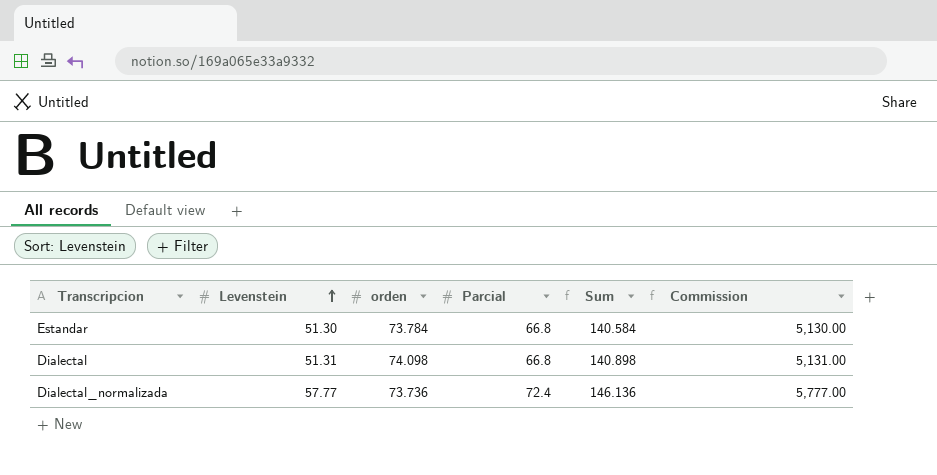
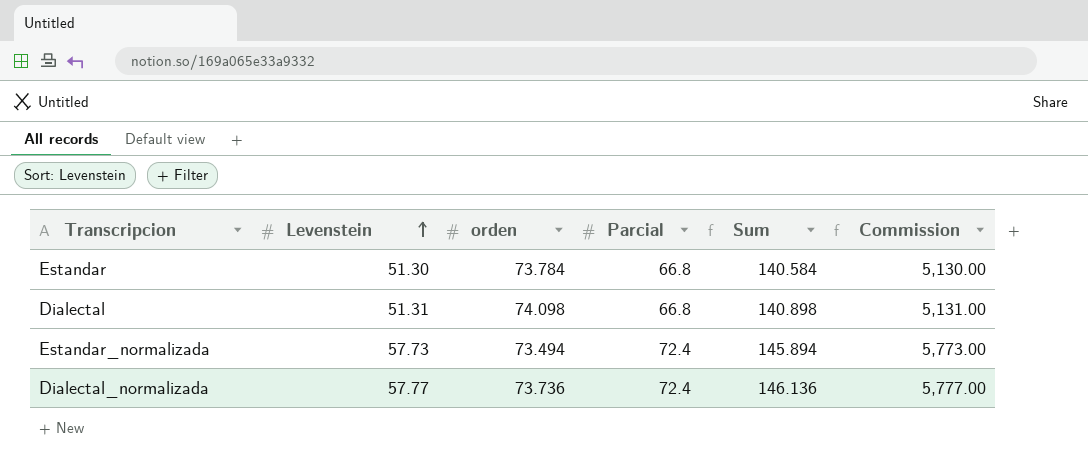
row Estandar_normalizada: none -> 57.73 | 73.494 | 72.4 | 145.894 | 5,773.00

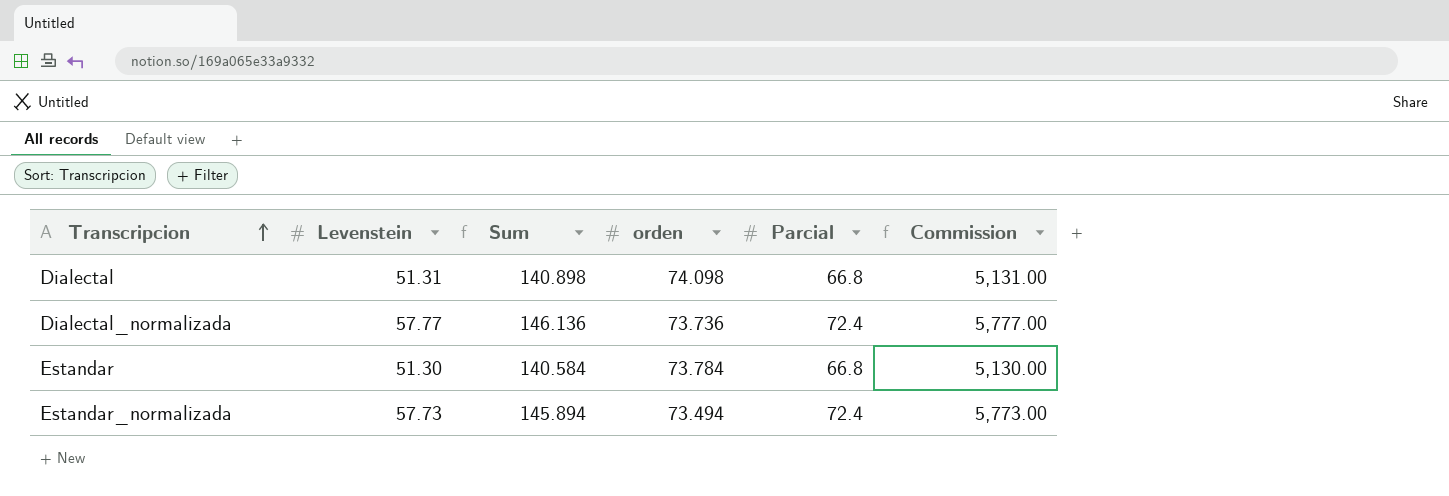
row order: Levenstein ascending -> Transcripcion ascending
column Sum | position: 5 -> 3

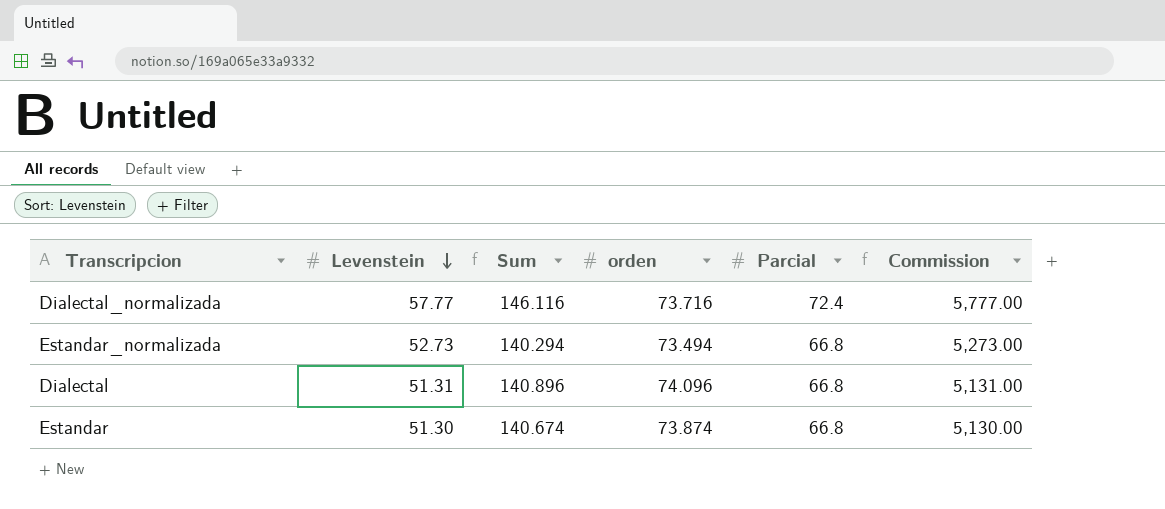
row order: Transcripcion ascending -> Levenstein descending
Dialectal_normalizada | Sum: 146.136 -> 146.116
Dialectal_normalizada | orden: 73.736 -> 73.716
Estandar_normalizada | Levenstein: 57.73 -> 52.73
Estandar_normalizada | Sum: 145.894 -> 140.294
Estandar_normalizada | Parcial: 72.4 -> 66.8
Estandar_normalizada | Commission: 5,773.00 -> 5,273.00
Dialectal | Sum: 140.898 -> 140.896
Dialectal | orden: 74.098 -> 74.096
Estandar | Sum: 140.584 -> 140.674
Estandar | orden: 73.784 -> 73.874

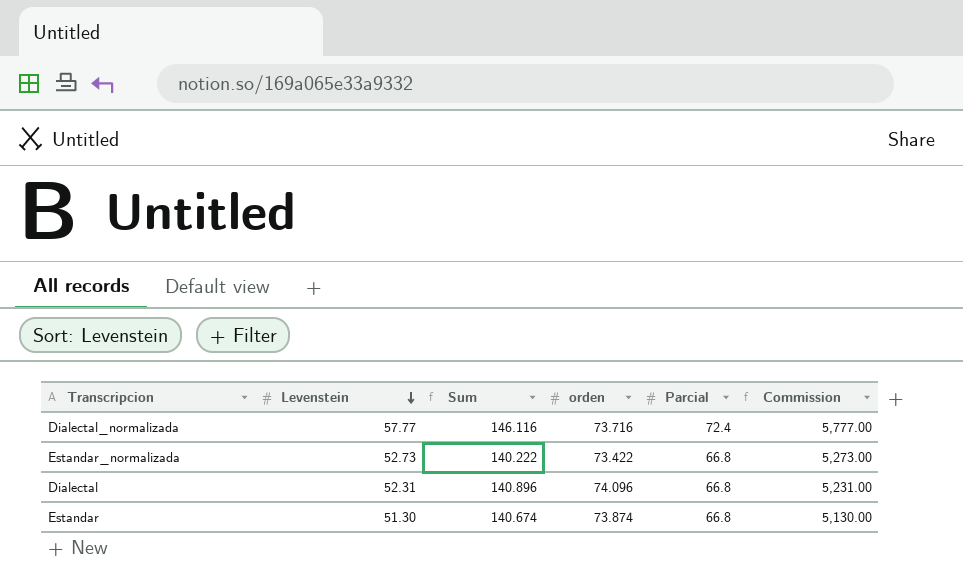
Estandar_normalizada | Sum: 140.294 -> 140.222
Estandar_normalizada | orden: 73.494 -> 73.422
Dialectal | Levenstein: 51.31 -> 52.31
Dialectal | Commission: 5,131.00 -> 5,231.00

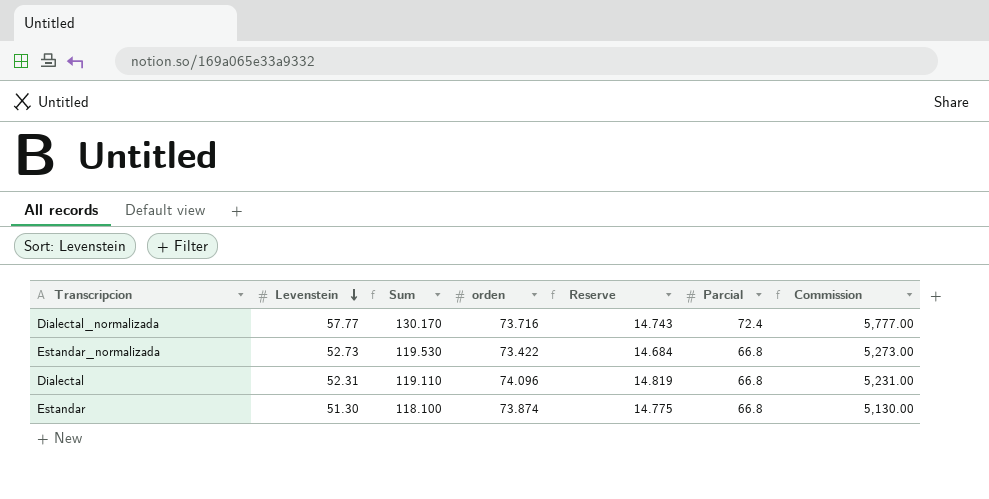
column Sum | formula: [orden] + [Parcial] -> [Levenstein] + [Parcial]
column Reserve | formula: none -> [orden] * 0.2

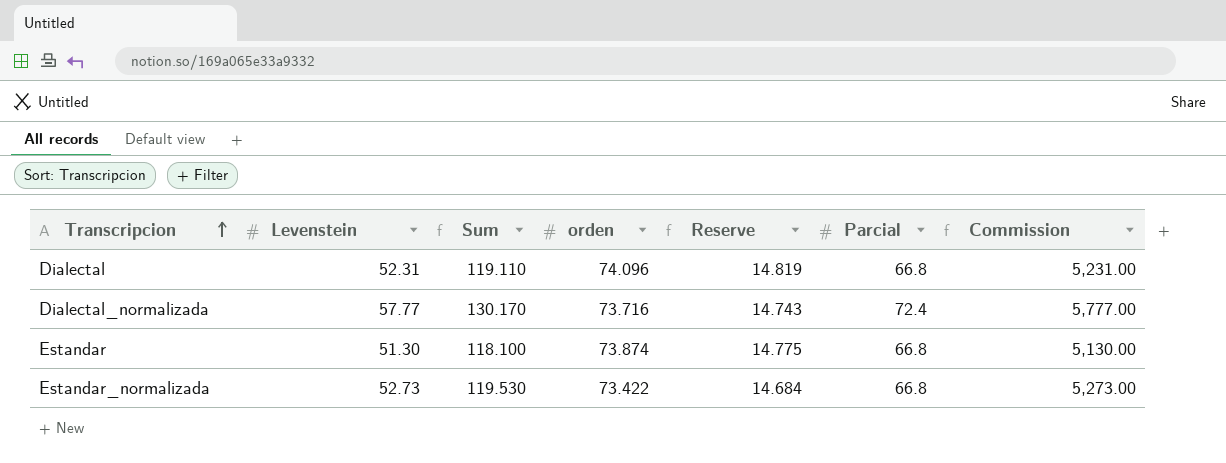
row order: Levenstein descending -> Transcripcion ascending

